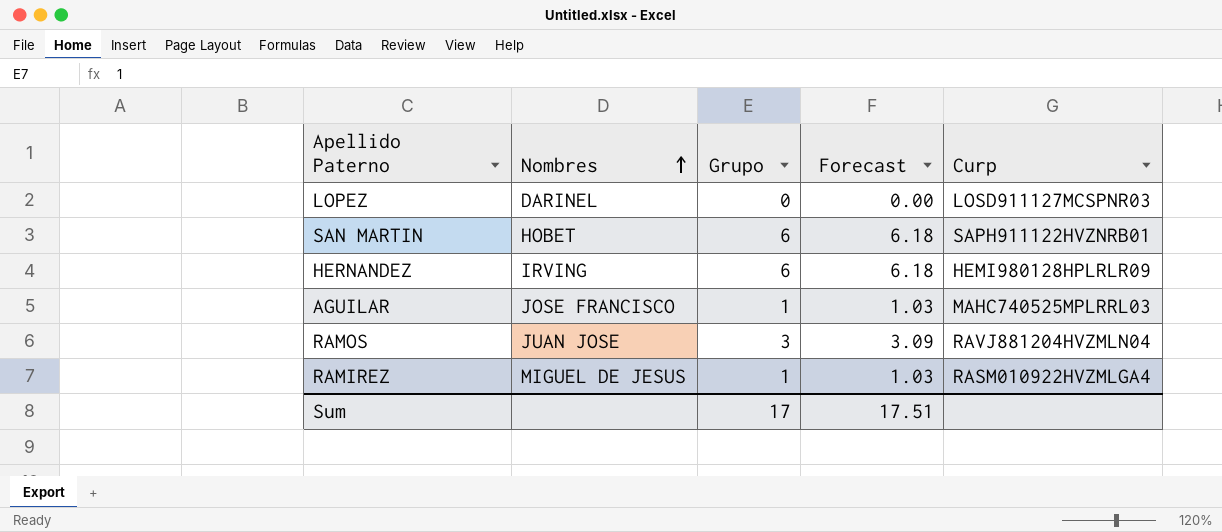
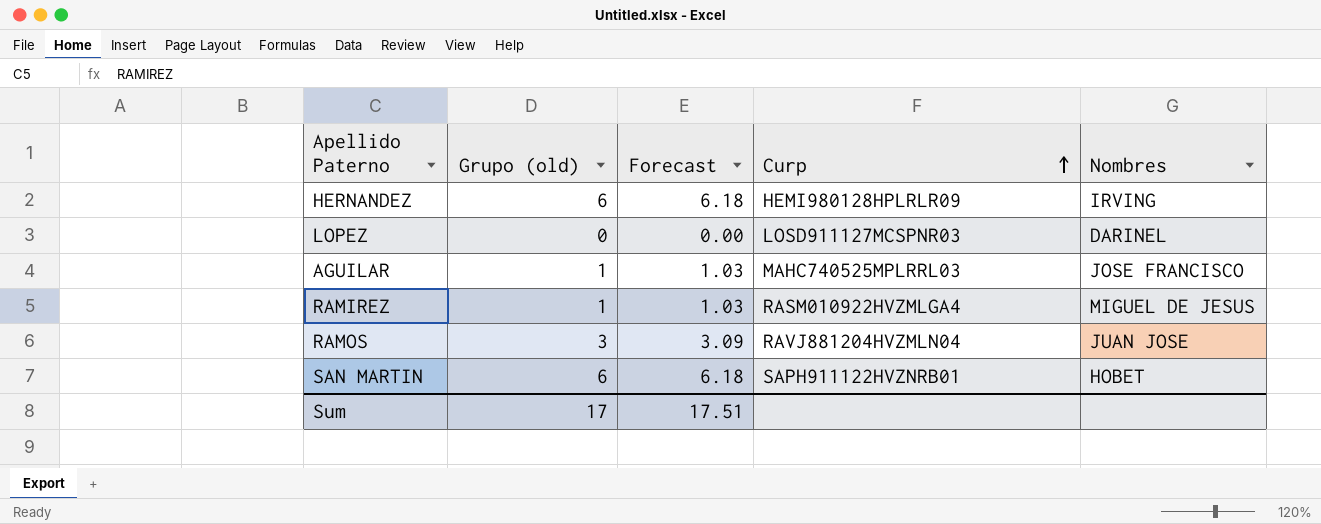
row order: Nombres ascending -> Curp ascending
column name: Grupo -> Grupo (old)
column Nombres | position: 2 -> 5

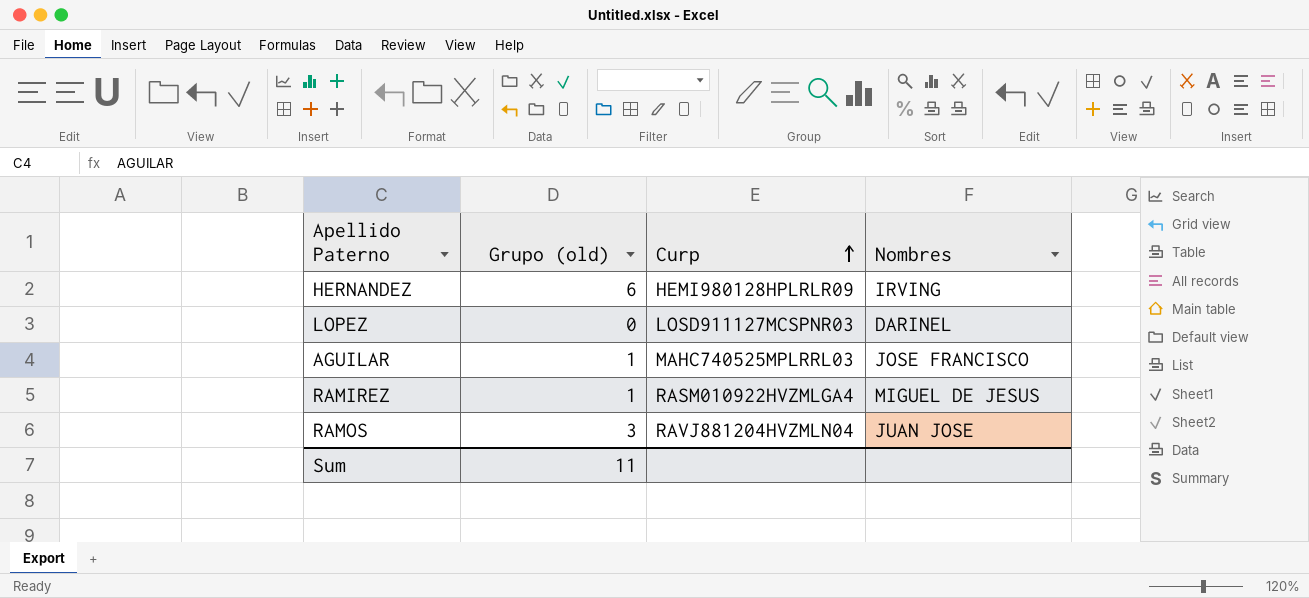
column Forecast | formula: [Grupo (old)] * 1.03 -> none
row SAN MARTIN: 6 | 6.18 | SAPH911122HVZNRB01 | HOBET -> none
Sum | Grupo (old): 17 -> 11

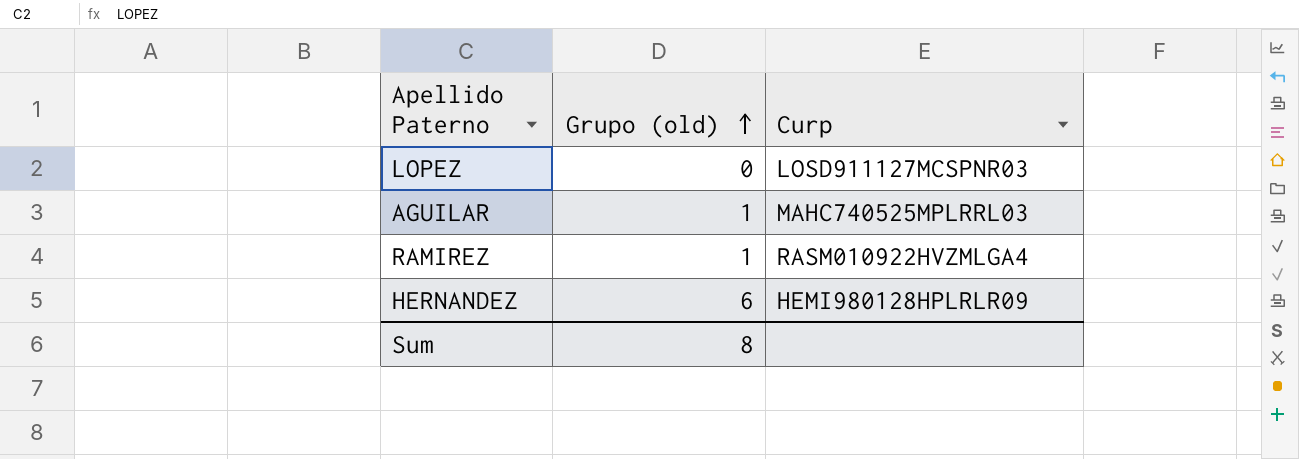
row order: Curp ascending -> Grupo (old) ascending
column Nombres | position: 4 -> none
row RAMOS: 3 | RAVJ881204HVZMLN04 | JUAN JOSE -> none
Sum | Grupo (old): 11 -> 8

